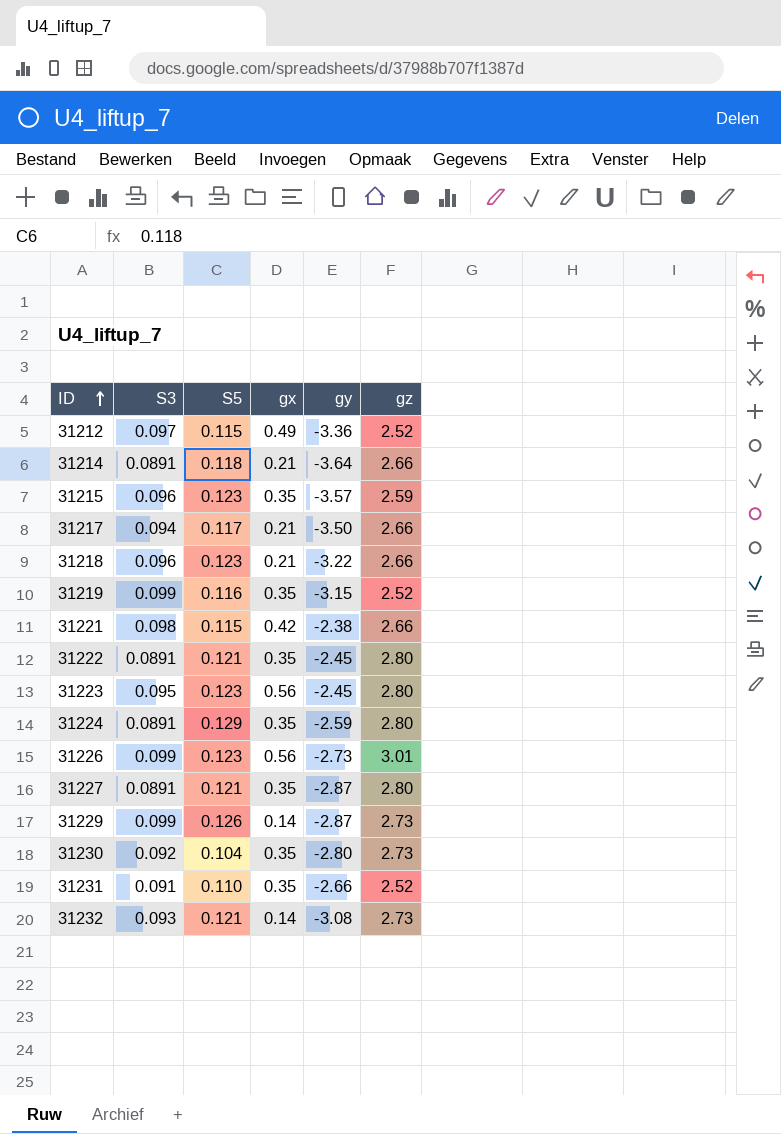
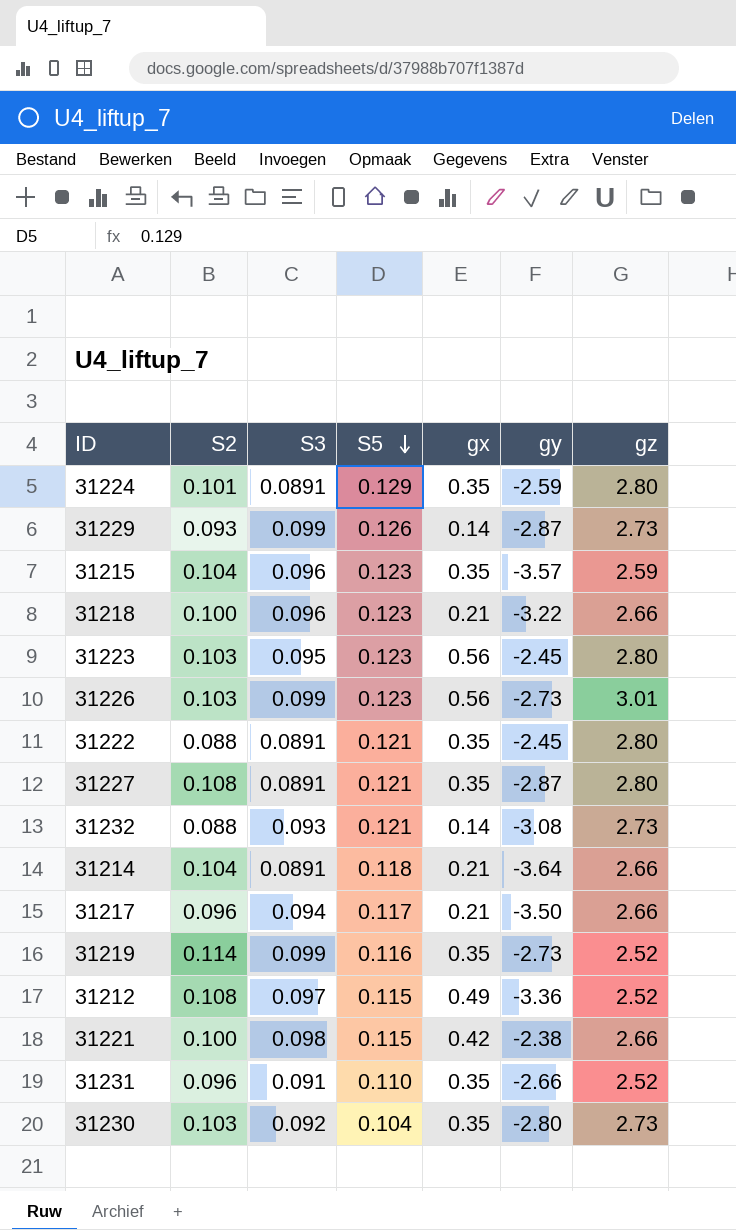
row order: ID ascending -> S5 descending
column S2 | position: none -> 2
31219 | gy: -3.15 -> -2.73

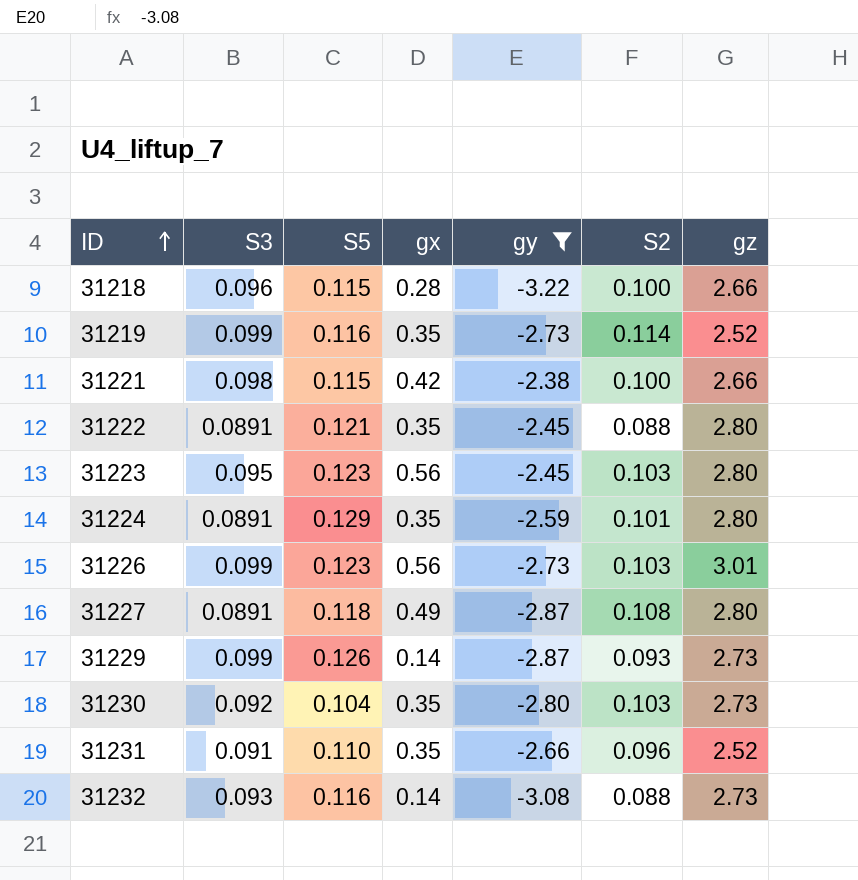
filter: none -> gy >= -3.22
row order: S5 descending -> ID ascending
column S2 | position: 2 -> 6
31218 | S5: 0.123 -> 0.115
31218 | gx: 0.21 -> 0.28
31227 | S5: 0.121 -> 0.118
31227 | gx: 0.35 -> 0.49
31232 | S5: 0.121 -> 0.116

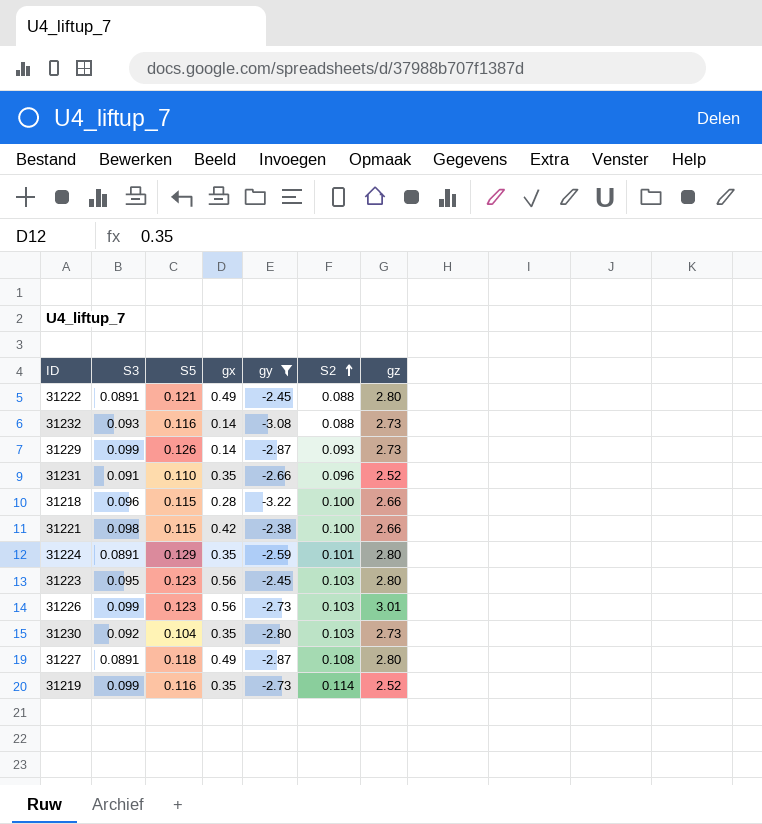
row order: ID ascending -> S2 ascending
31222 | gx: 0.35 -> 0.49

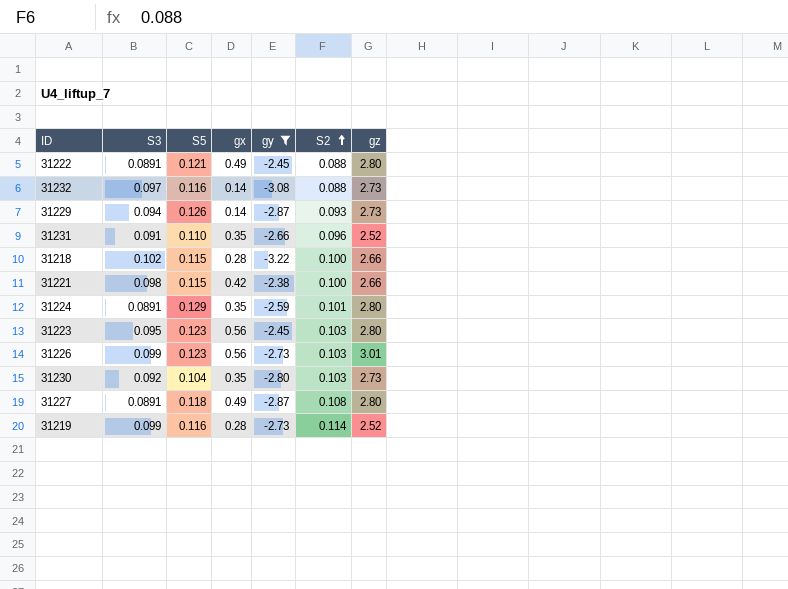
31232 | S3: 0.093 -> 0.097
31229 | S3: 0.099 -> 0.094
31218 | S3: 0.096 -> 0.102
31219 | gx: 0.35 -> 0.28

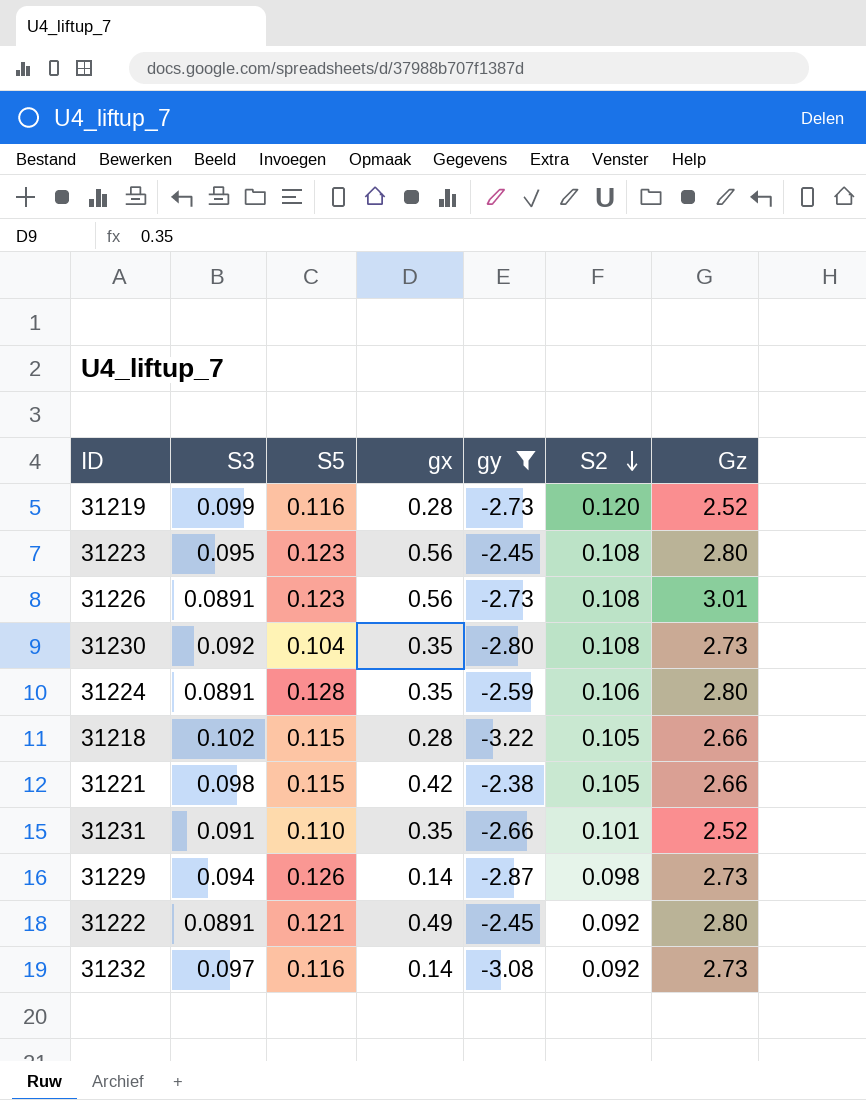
row order: S2 ascending -> S2 descending
column name: gz -> Gz
row 31227: 0.0891 | 0.118 | 0.49 | -2.87 | 0.108 | 2.80 -> none
31219 | S2: 0.114 -> 0.120
31223 | S2: 0.103 -> 0.108
31226 | S3: 0.099 -> 0.0891
31226 | S2: 0.103 -> 0.108
31230 | S2: 0.103 -> 0.108
31224 | S5: 0.129 -> 0.128
31224 | S2: 0.101 -> 0.106
31218 | S2: 0.100 -> 0.105
31221 | S2: 0.100 -> 0.105
31231 | S2: 0.096 -> 0.101
31229 | S2: 0.093 -> 0.098
31222 | S2: 0.088 -> 0.092
31232 | S2: 0.088 -> 0.092

